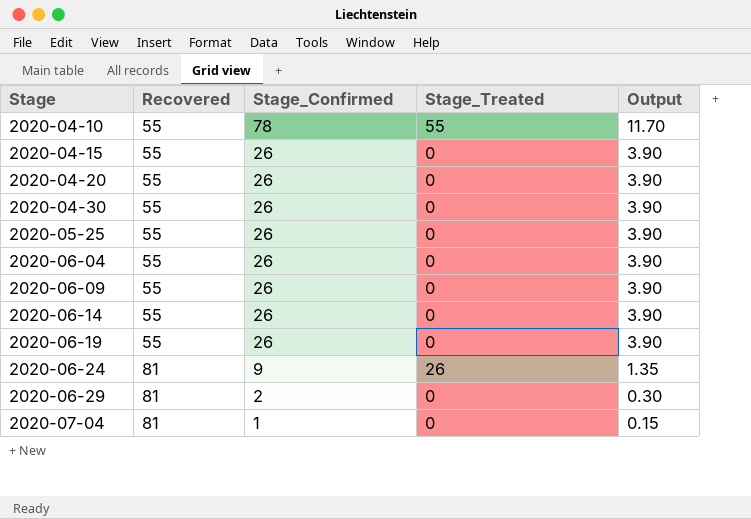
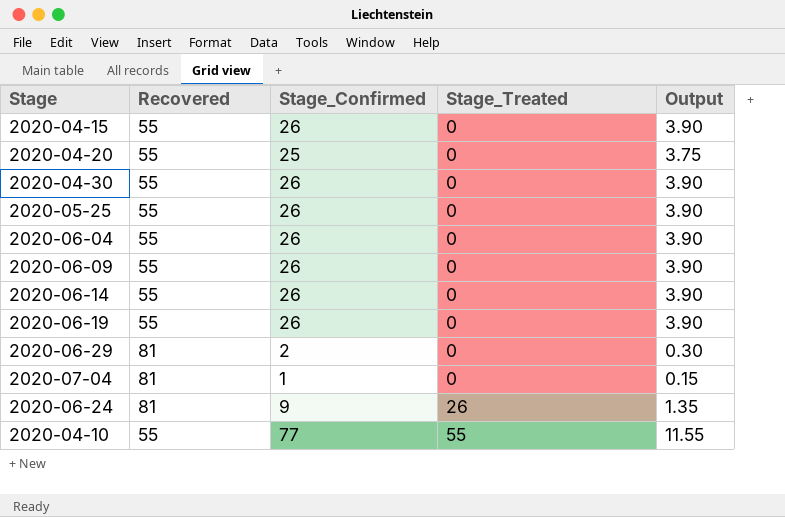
row order: Stage ascending -> Stage_Treated ascending
2020-04-20 | Stage_Confirmed: 26 -> 25
2020-04-20 | Output: 3.90 -> 3.75
2020-04-10 | Stage_Confirmed: 78 -> 77
2020-04-10 | Output: 11.70 -> 11.55

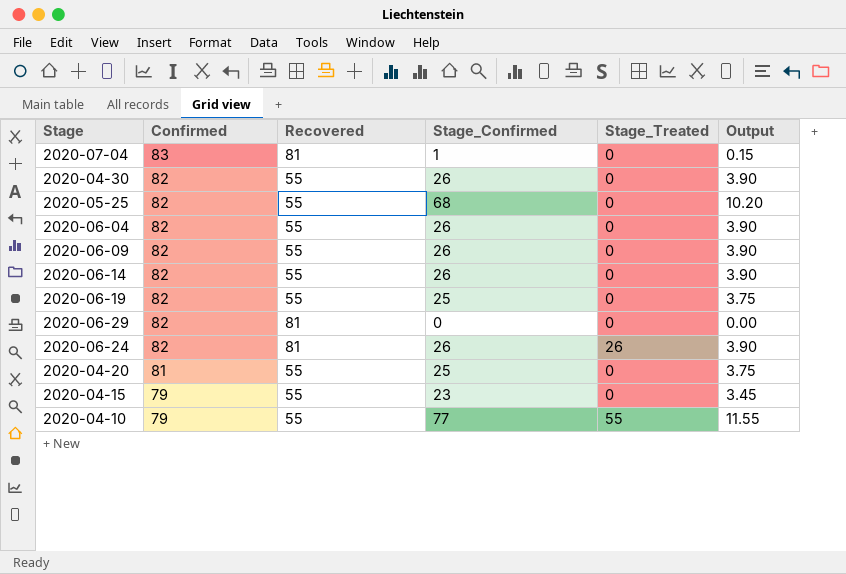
row order: Stage_Treated ascending -> Confirmed descending
column Confirmed | position: none -> 2
2020-05-25 | Stage_Confirmed: 26 -> 68
2020-05-25 | Output: 3.90 -> 10.20
2020-06-19 | Stage_Confirmed: 26 -> 25
2020-06-19 | Output: 3.90 -> 3.75
2020-06-29 | Stage_Confirmed: 2 -> 0
2020-06-29 | Output: 0.30 -> 0.00
2020-06-24 | Stage_Confirmed: 9 -> 26
2020-06-24 | Output: 1.35 -> 3.90
2020-04-15 | Stage_Confirmed: 26 -> 23
2020-04-15 | Output: 3.90 -> 3.45

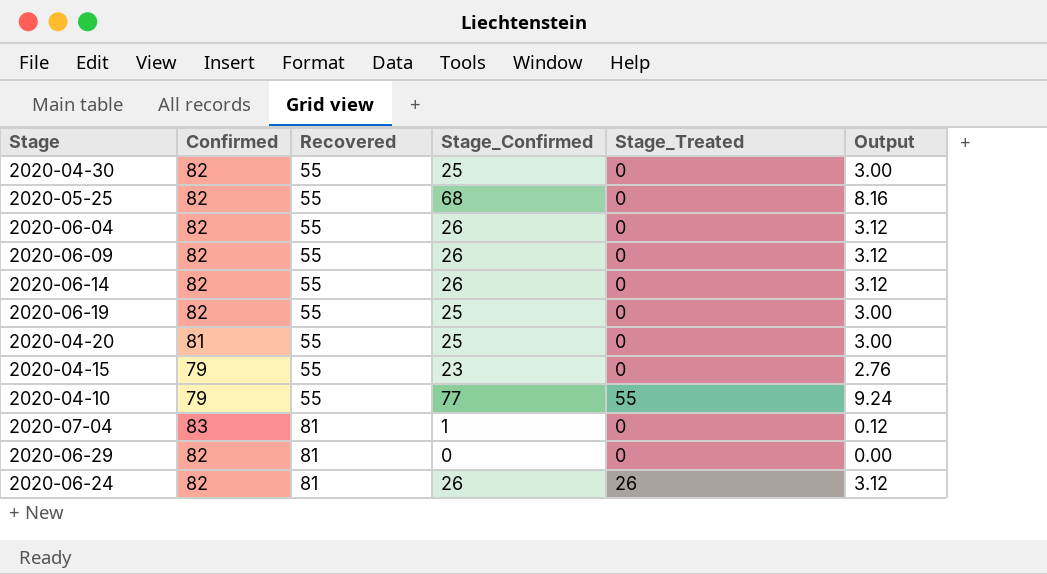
row order: Confirmed descending -> Recovered ascending
column Output | formula: [Stage_Confirmed] * 0.15 -> [Stage_Confirmed] * 0.12
2020-04-30 | Stage_Confirmed: 26 -> 25

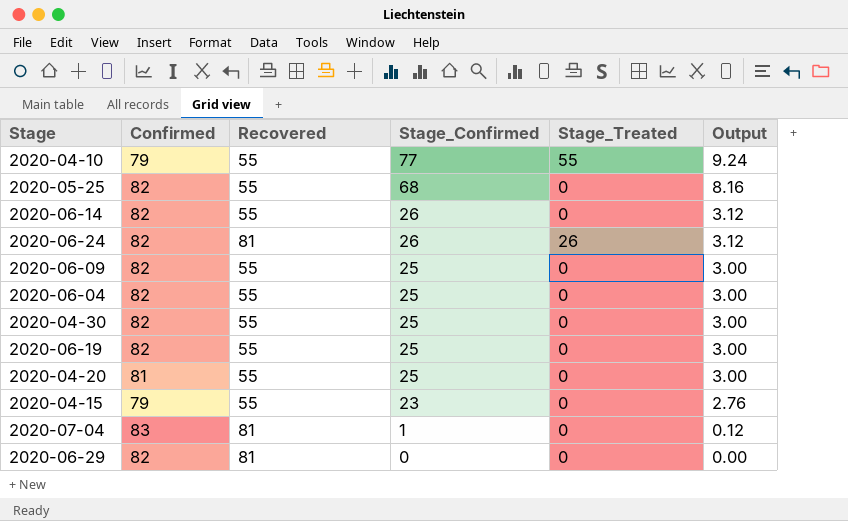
row order: Recovered ascending -> Stage_Confirmed descending
2020-06-09 | Stage_Confirmed: 26 -> 25
2020-06-09 | Output: 3.12 -> 3.00
2020-06-04 | Stage_Confirmed: 26 -> 25
2020-06-04 | Output: 3.12 -> 3.00

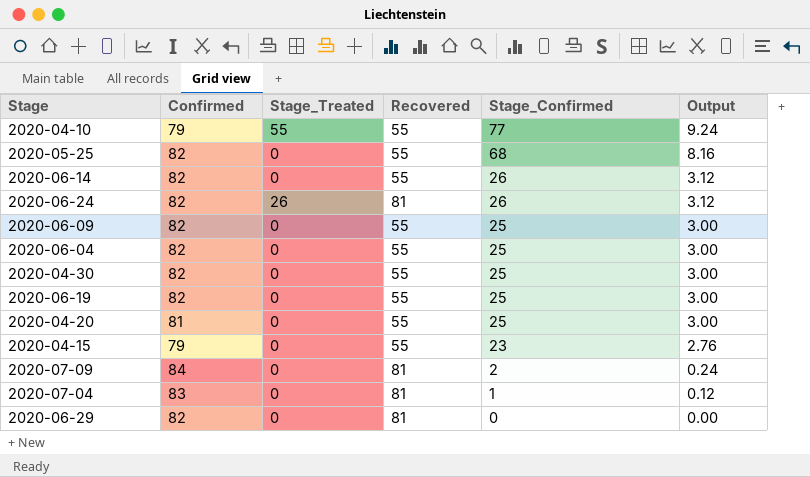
column Stage_Treated | position: 5 -> 3
row 2020-07-09: none -> 84 | 0 | 81 | 2 | 0.24

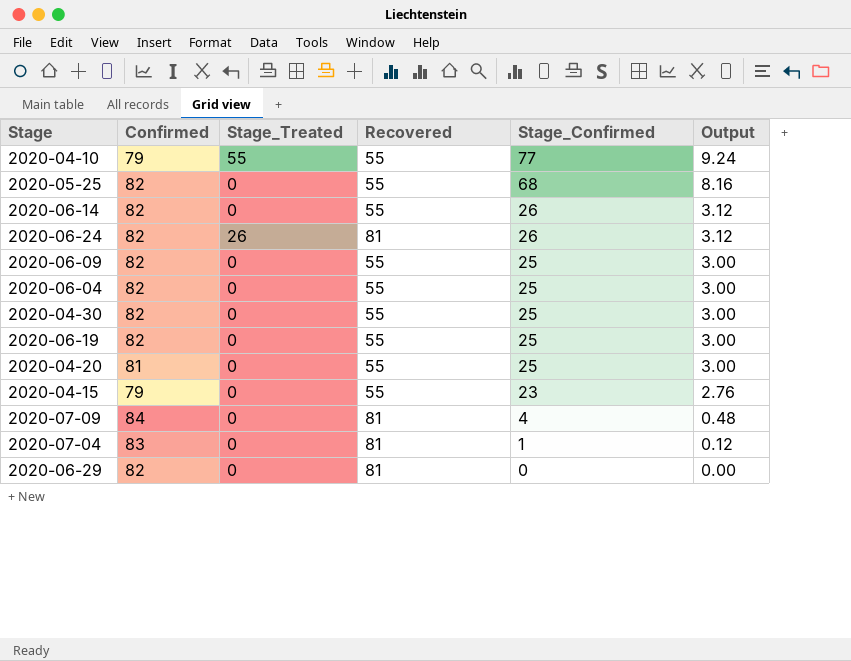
2020-07-09 | Stage_Confirmed: 2 -> 4
2020-07-09 | Output: 0.24 -> 0.48

